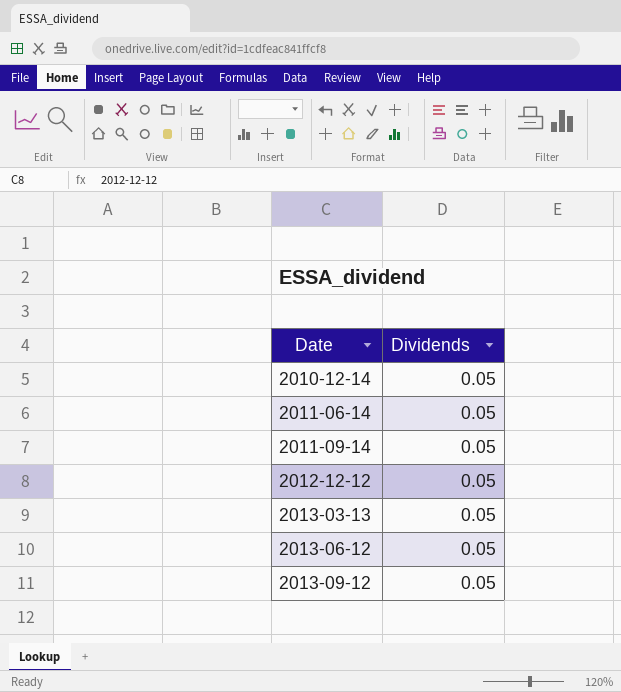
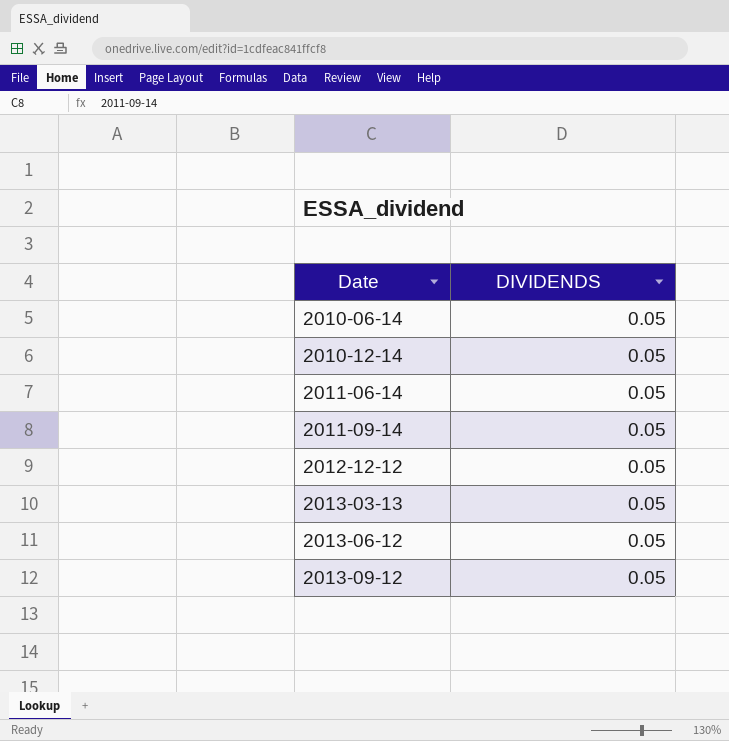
column name: Dividends -> DIVIDENDS
row 2010-06-14: none -> 0.05

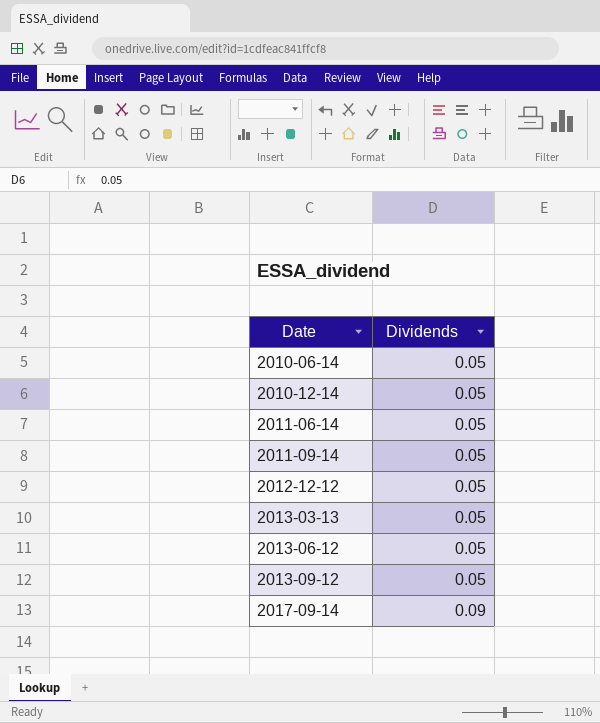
column name: DIVIDENDS -> Dividends
row 2017-09-14: none -> 0.09

